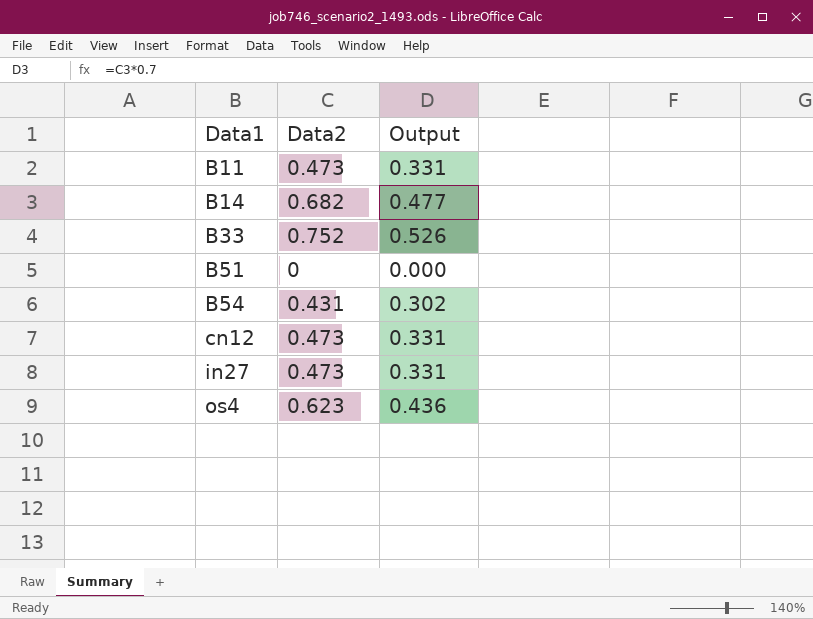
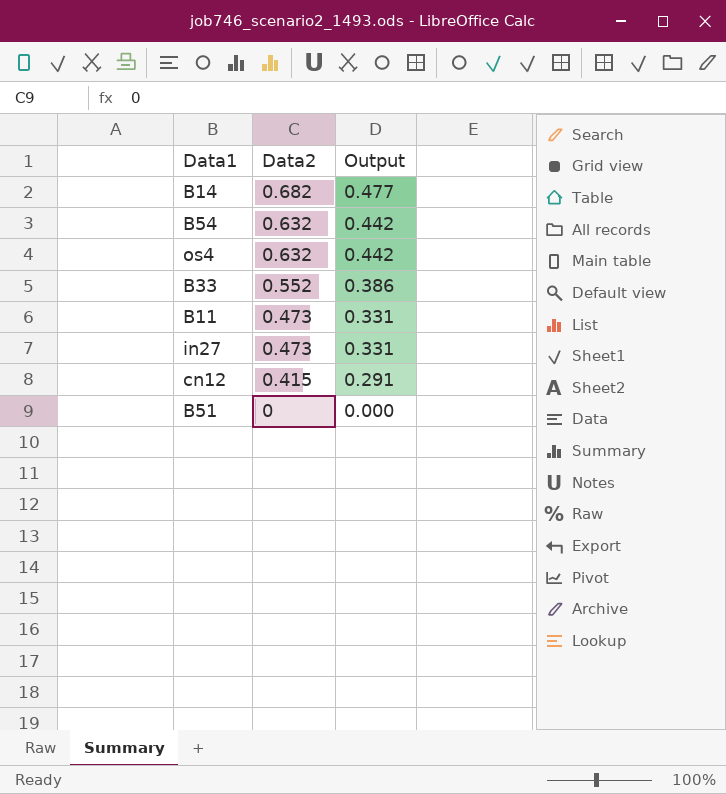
row order: Data1 ascending -> Data2 descending
B54 | Data2: 0.431 -> 0.632
B54 | Output: 0.302 -> 0.442
os4 | Data2: 0.623 -> 0.632
os4 | Output: 0.436 -> 0.442
B33 | Data2: 0.752 -> 0.552
B33 | Output: 0.526 -> 0.386
cn12 | Data2: 0.473 -> 0.415
cn12 | Output: 0.331 -> 0.291

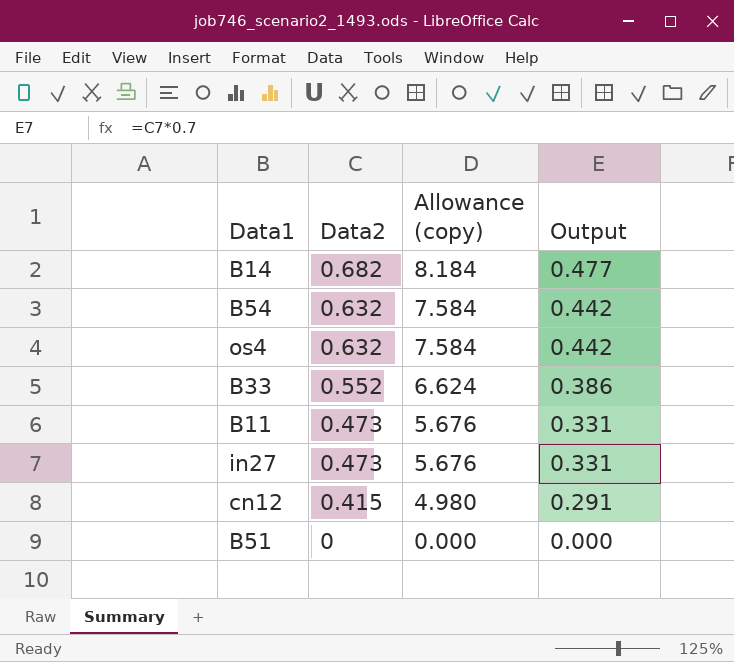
column Allowance (copy) | formula: none -> [Data2] * 12

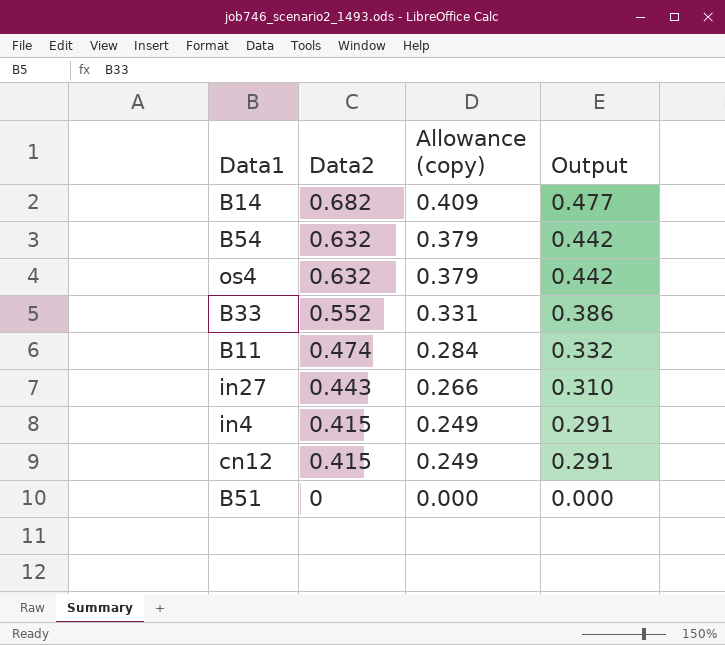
column Allowance (copy) | formula: [Data2] * 12 -> [Data2] * 0.6
B11 | Data2: 0.473 -> 0.474
B11 | Output: 0.331 -> 0.332
in27 | Data2: 0.473 -> 0.443
in27 | Output: 0.331 -> 0.310
row in4: none -> 0.415 | 0.249 | 0.291

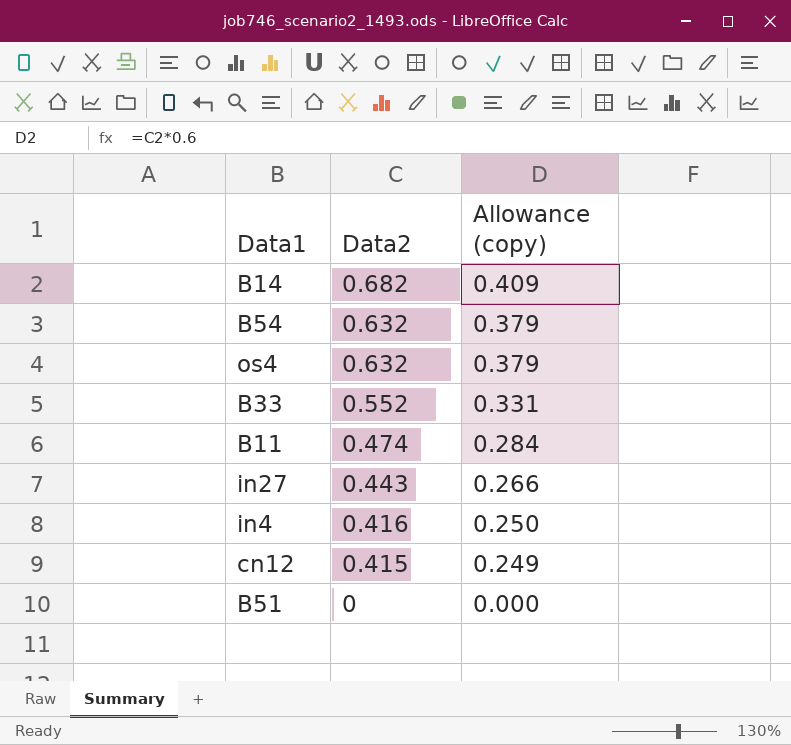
column Output | formula: [Data2] * 0.7 -> none
in4 | Data2: 0.415 -> 0.416
in4 | Allowance (copy): 0.249 -> 0.250

